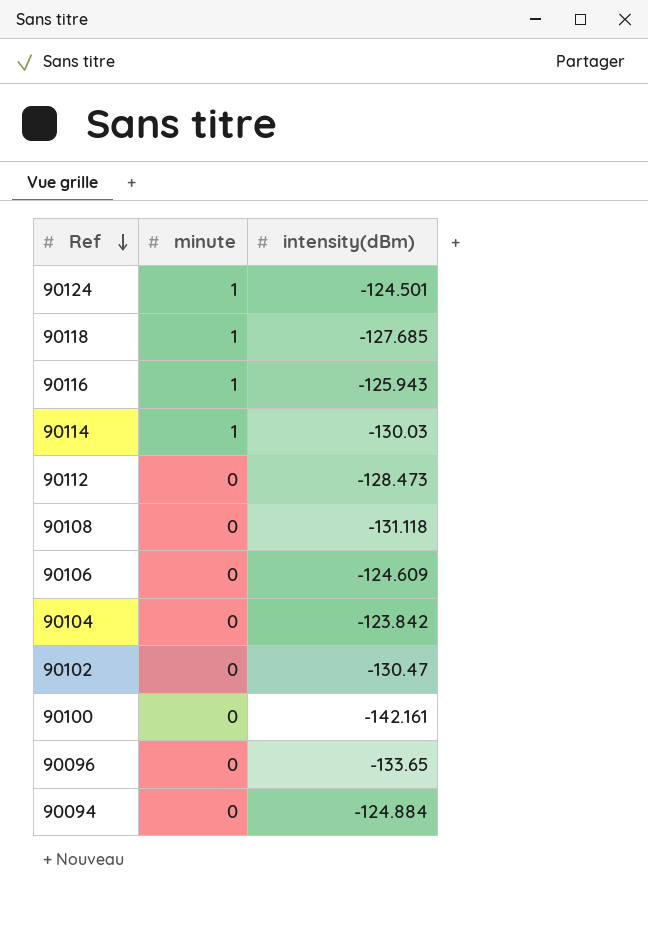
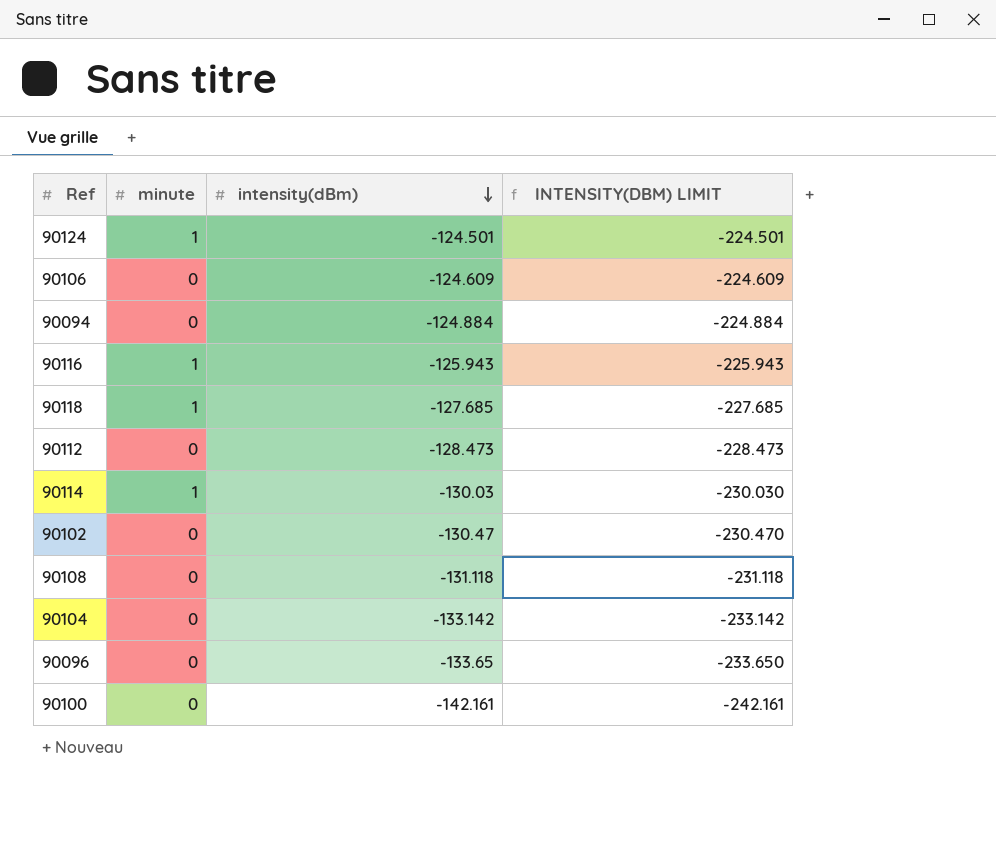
row order: Ref descending -> intensity(dBm) descending
column INTENSITY(DBM) LIMIT | formula: none -> [intensity(dBm)] - 100
90104 | intensity(dBm): -123.842 -> -133.142

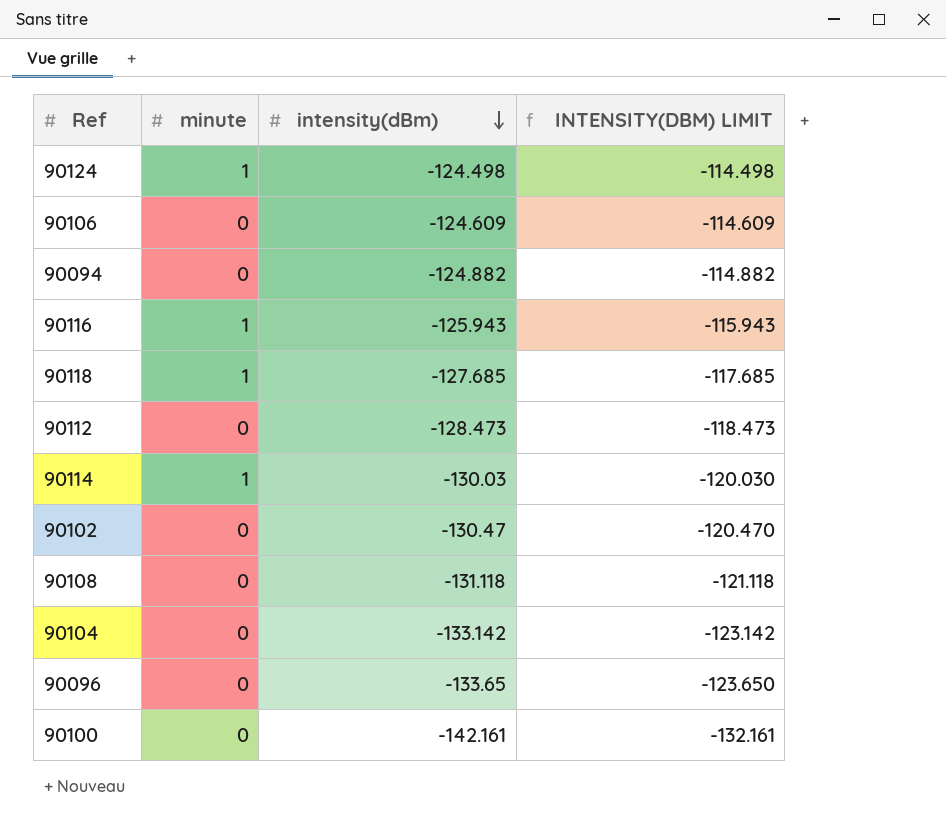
column INTENSITY(DBM) LIMIT | formula: [intensity(dBm)] - 100 -> [intensity(dBm)] + 10
90124 | intensity(dBm): -124.501 -> -124.498
90094 | intensity(dBm): -124.884 -> -124.882

